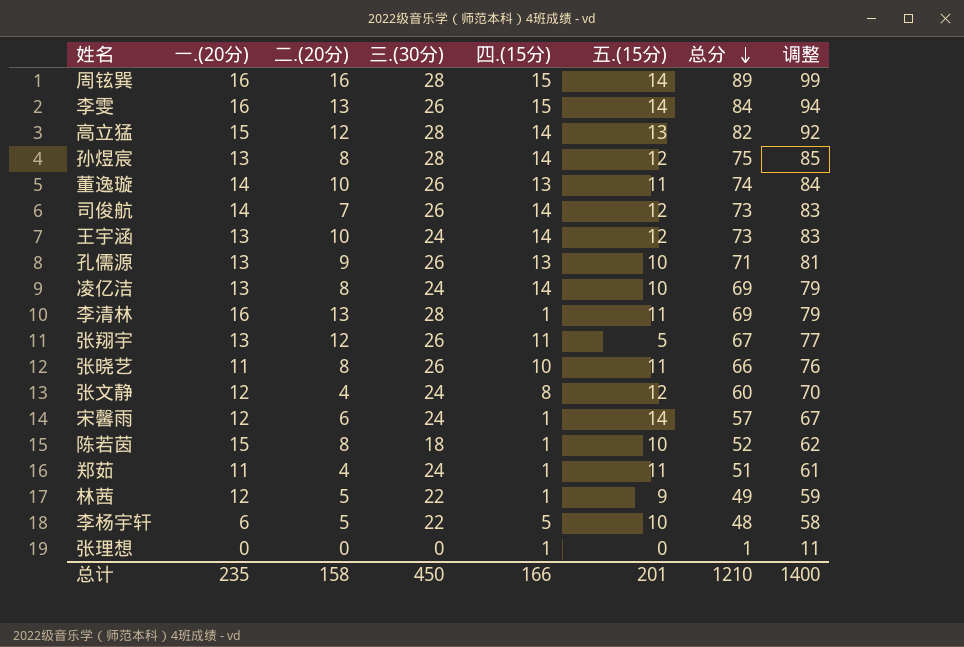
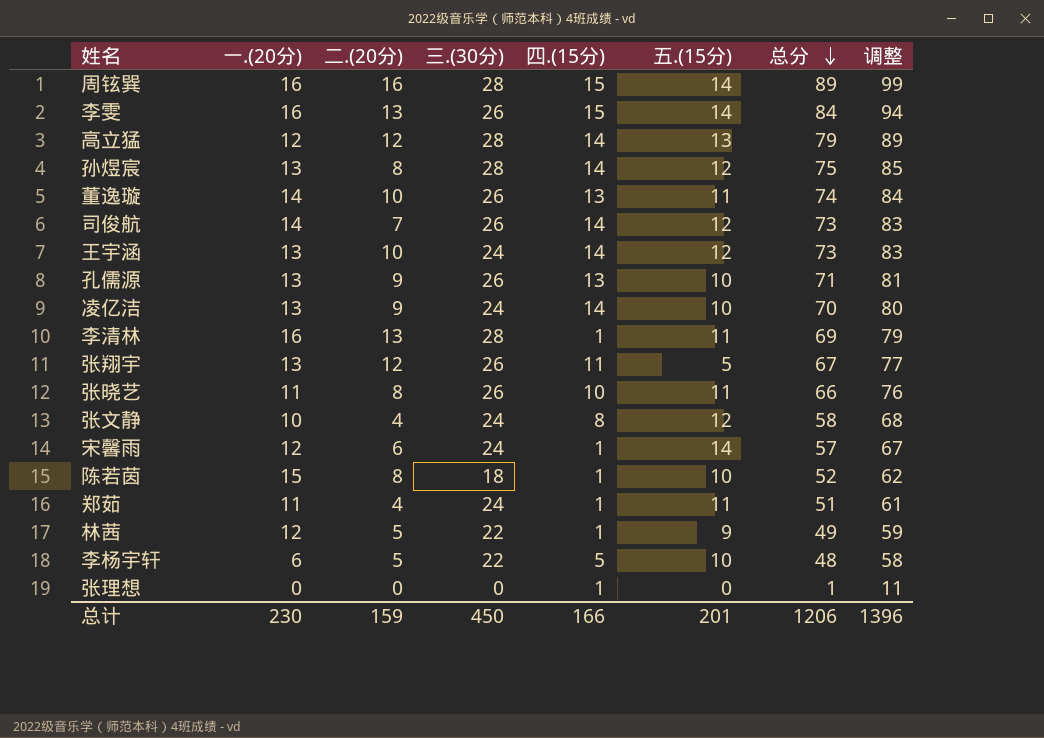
高立猛 | 一.(20分): 15 -> 12
高立猛 | 总分: 82 -> 79
高立猛 | 调整: 92 -> 89
凌亿洁 | 二.(20分): 8 -> 9
凌亿洁 | 总分: 69 -> 70
凌亿洁 | 调整: 79 -> 80
张文静 | 一.(20分): 12 -> 10
张文静 | 总分: 60 -> 58
张文静 | 调整: 70 -> 68
总计 | 一.(20分): 235 -> 230
总计 | 二.(20分): 158 -> 159
总计 | 总分: 1210 -> 1206
总计 | 调整: 1400 -> 1396

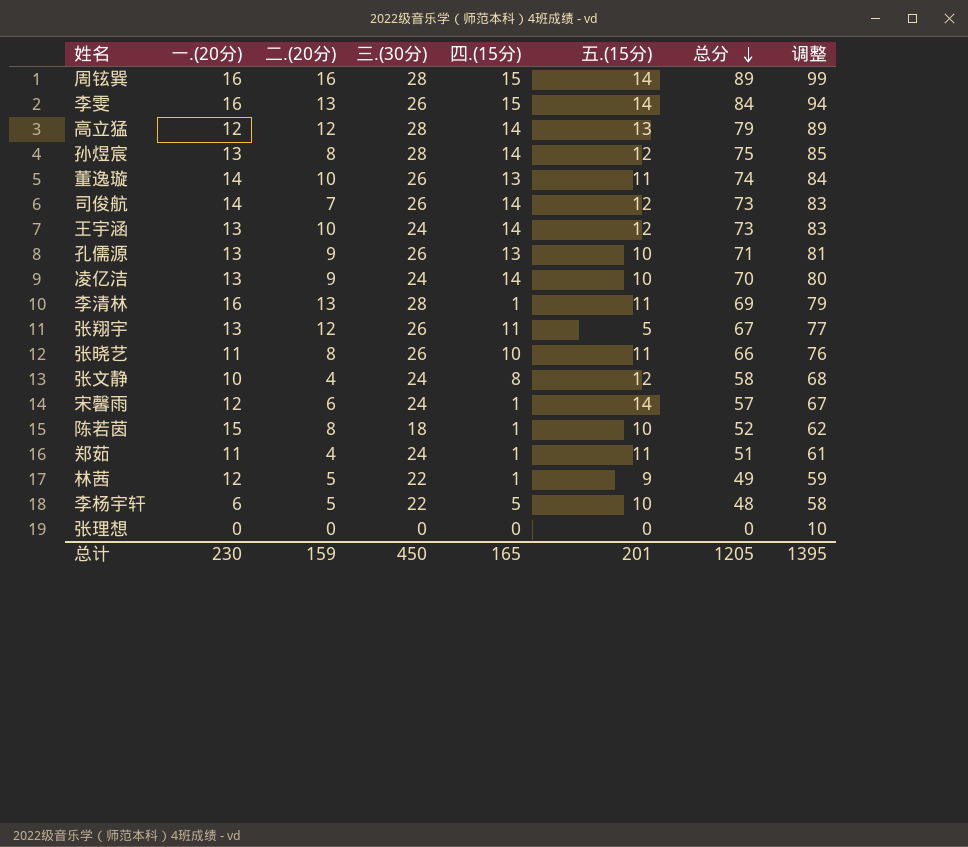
张理想 | 四.(15分): 1 -> 0
张理想 | 总分: 1 -> 0
张理想 | 调整: 11 -> 10
总计 | 四.(15分): 166 -> 165
总计 | 总分: 1206 -> 1205
总计 | 调整: 1396 -> 1395

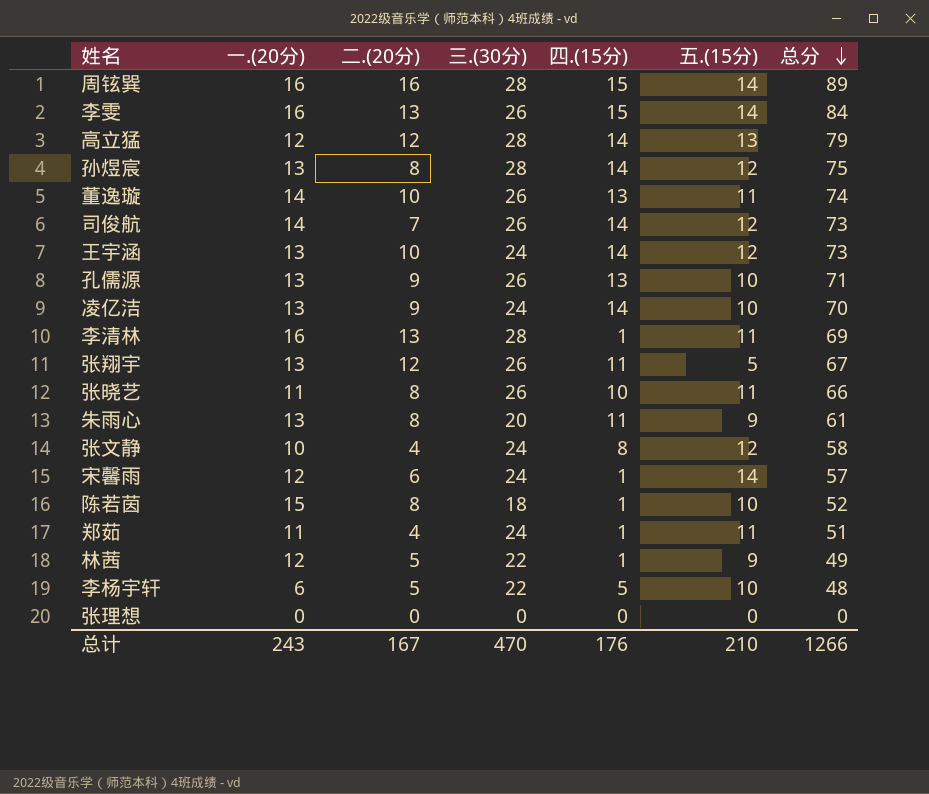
column 调整 | formula: [总分] + 10 -> none
row 朱雨心: none -> 13 | 8 | 20 | 11 | 9 | 61
总计 | 一.(20分): 230 -> 243
总计 | 二.(20分): 159 -> 167
总计 | 三.(30分): 450 -> 470
总计 | 四.(15分): 165 -> 176
总计 | 五.(15分): 201 -> 210
总计 | 总分: 1205 -> 1266

